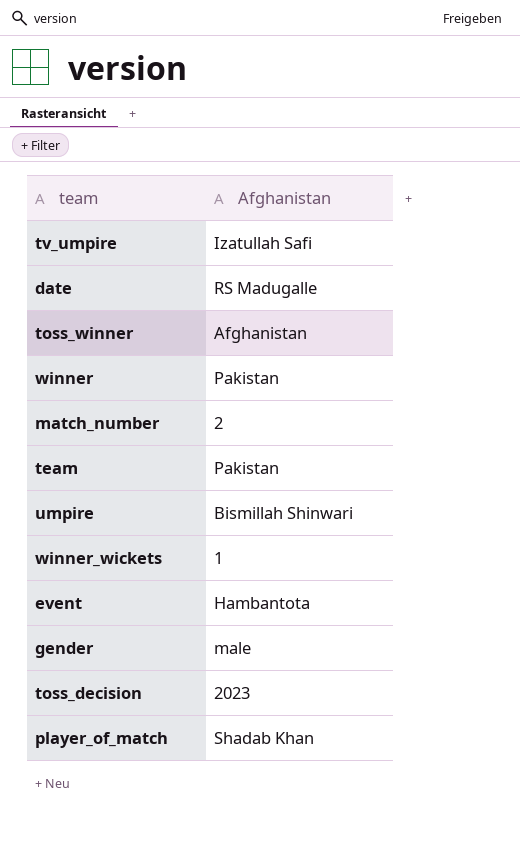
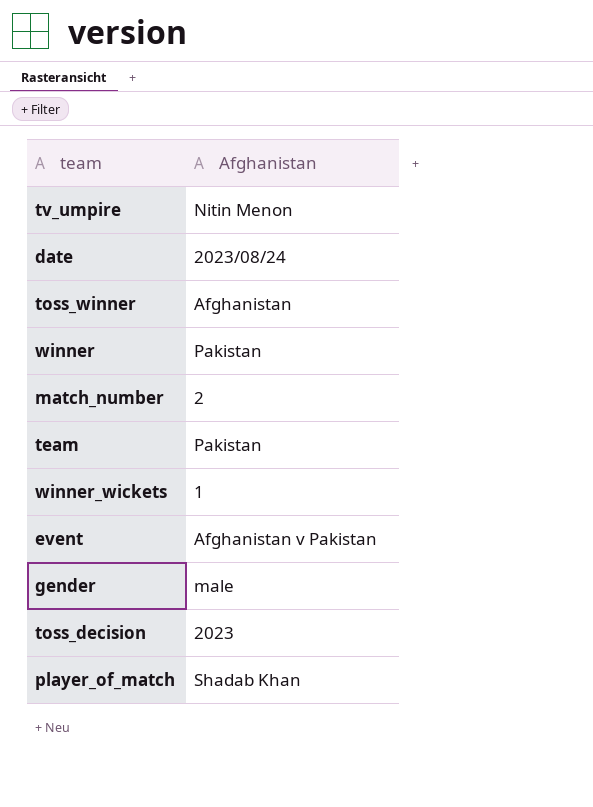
row umpire: Bismillah Shinwari -> none
tv_umpire | Afghanistan: Izatullah Safi -> Nitin Menon
date | Afghanistan: RS Madugalle -> 2023/08/24
event | Afghanistan: Hambantota -> Afghanistan v Pakistan

